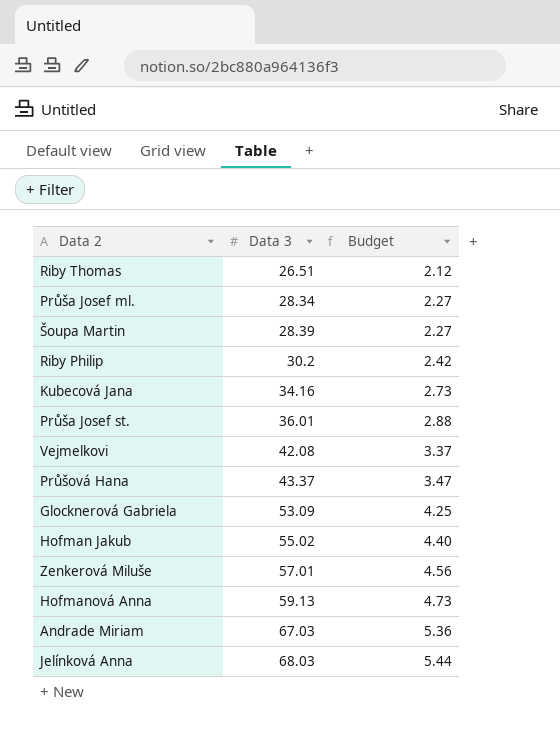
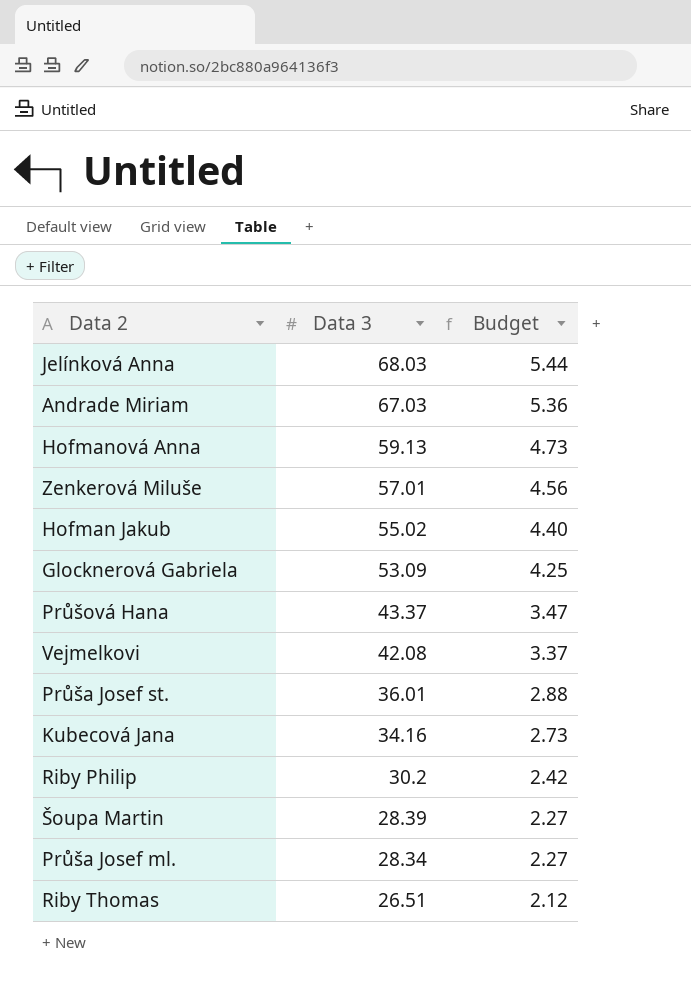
row order: Data 3 ascending -> Data 3 descending

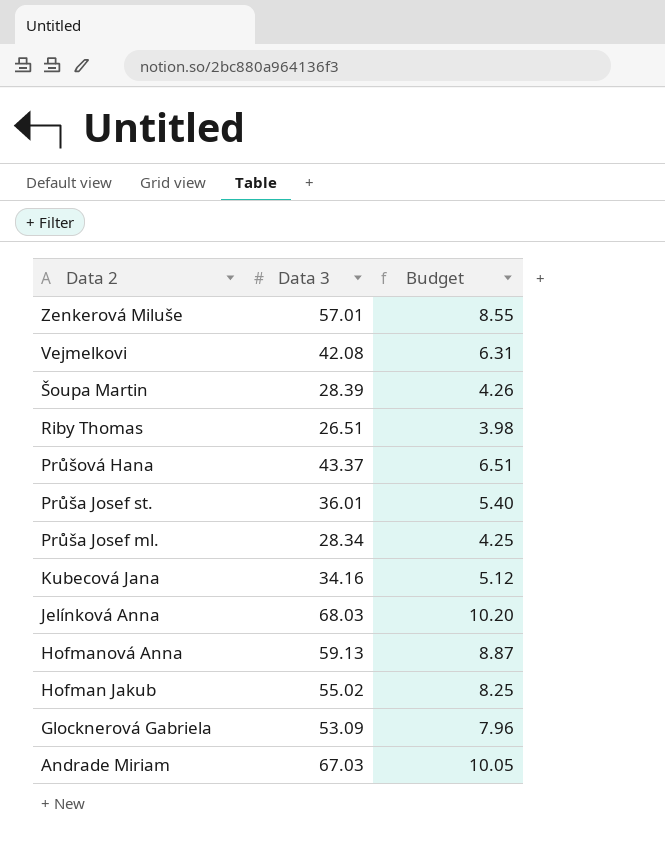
row order: Data 3 descending -> Data 2 descending
column Budget | formula: [Data 3] * 0.08 -> [Data 3] * 0.15
row Riby Philip: 30.2 | 2.42 -> none

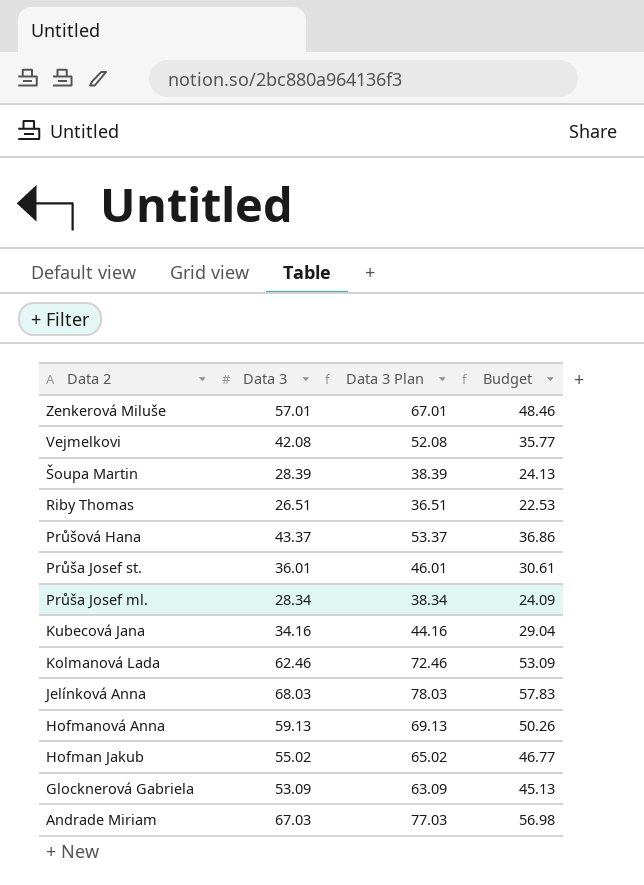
column Data 3 Plan | formula: none -> [Data 3] + 10
column Budget | formula: [Data 3] * 0.15 -> [Data 3] * 0.85
row Kolmanová Lada: none -> 62.46 | 72.46 | 53.09

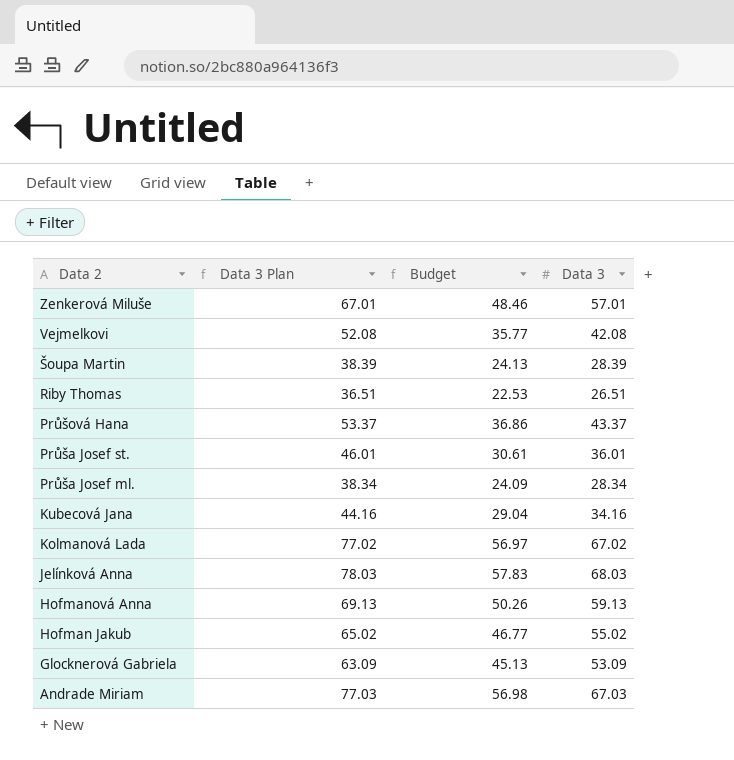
column Data 3 | position: 2 -> 4
Kolmanová Lada | Data 3 Plan: 72.46 -> 77.02
Kolmanová Lada | Budget: 53.09 -> 56.97
Kolmanová Lada | Data 3: 62.46 -> 67.02

